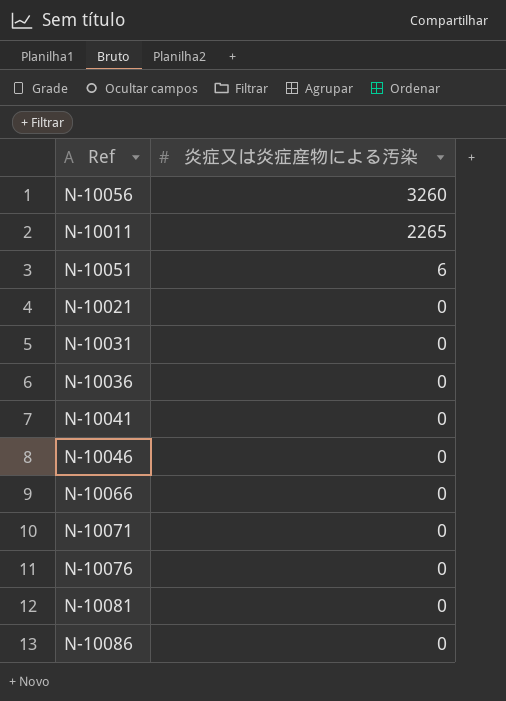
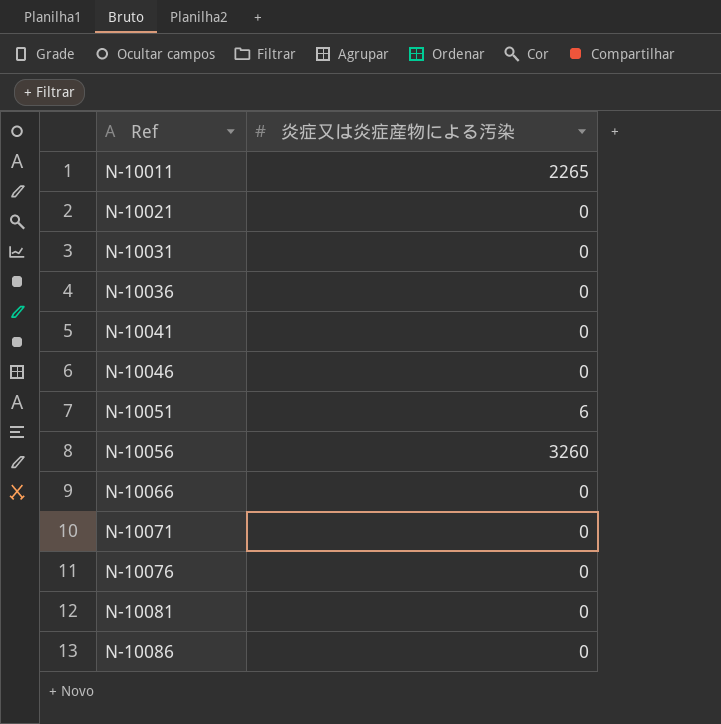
row order: 炎症又は炎症産物による汚染 descending -> Ref ascending

